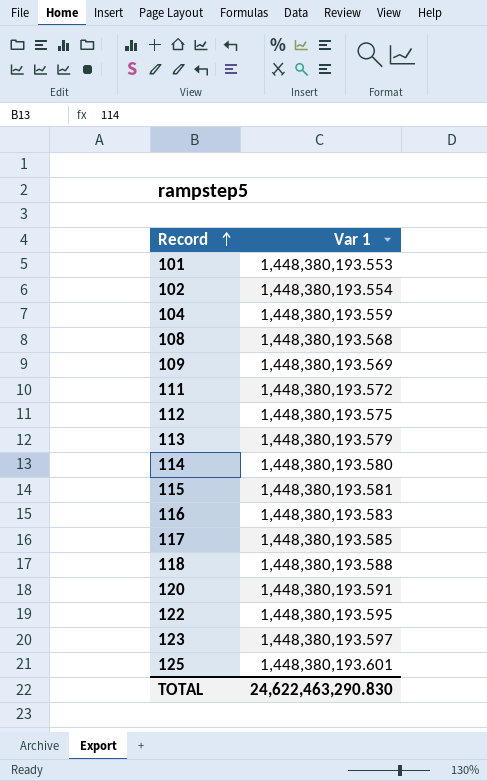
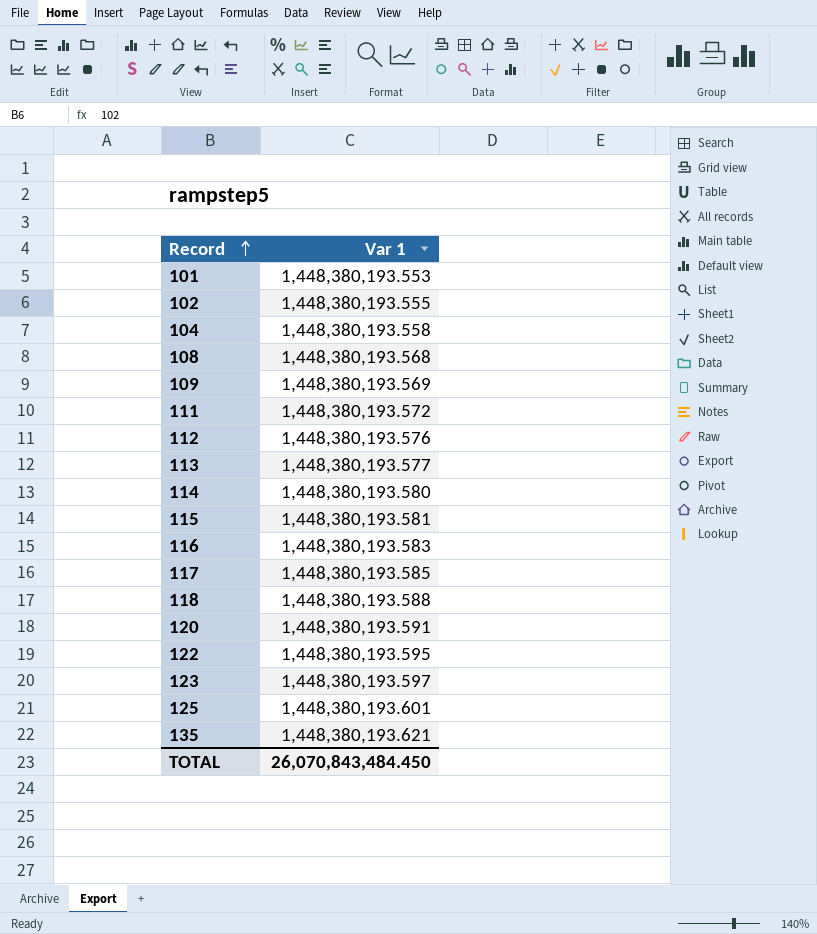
102 | Var 1: 1,448,380,193.554 -> 1,448,380,193.555
104 | Var 1: 1,448,380,193.559 -> 1,448,380,193.558
112 | Var 1: 1,448,380,193.575 -> 1,448,380,193.576
113 | Var 1: 1,448,380,193.579 -> 1,448,380,193.577
row 135: none -> 1,448,380,193.621
TOTAL | Var 1: 24,622,463,290.830 -> 26,070,843,484.450

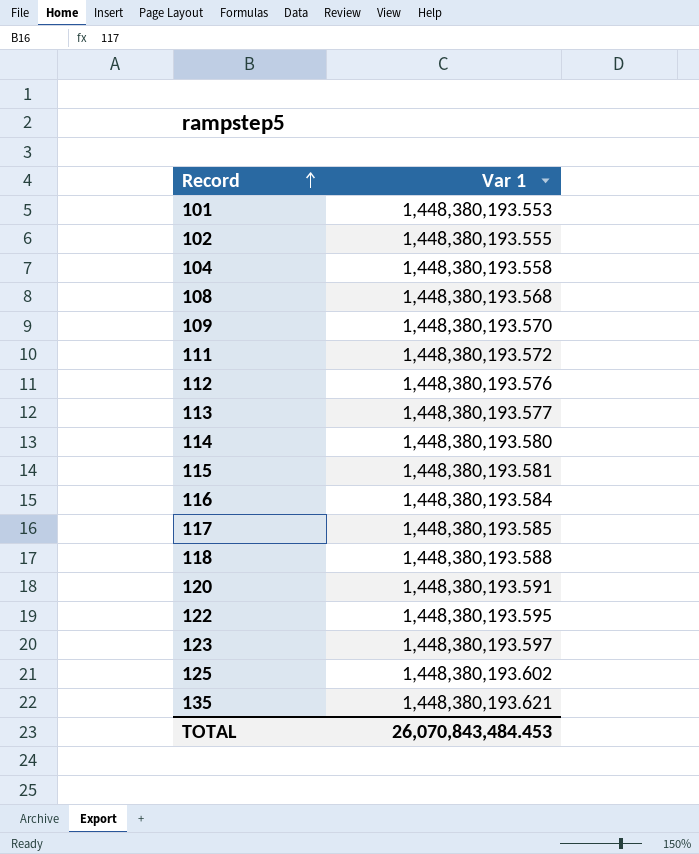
109 | Var 1: 1,448,380,193.569 -> 1,448,380,193.570
116 | Var 1: 1,448,380,193.583 -> 1,448,380,193.584
125 | Var 1: 1,448,380,193.601 -> 1,448,380,193.602
TOTAL | Var 1: 26,070,843,484.450 -> 26,070,843,484.453

